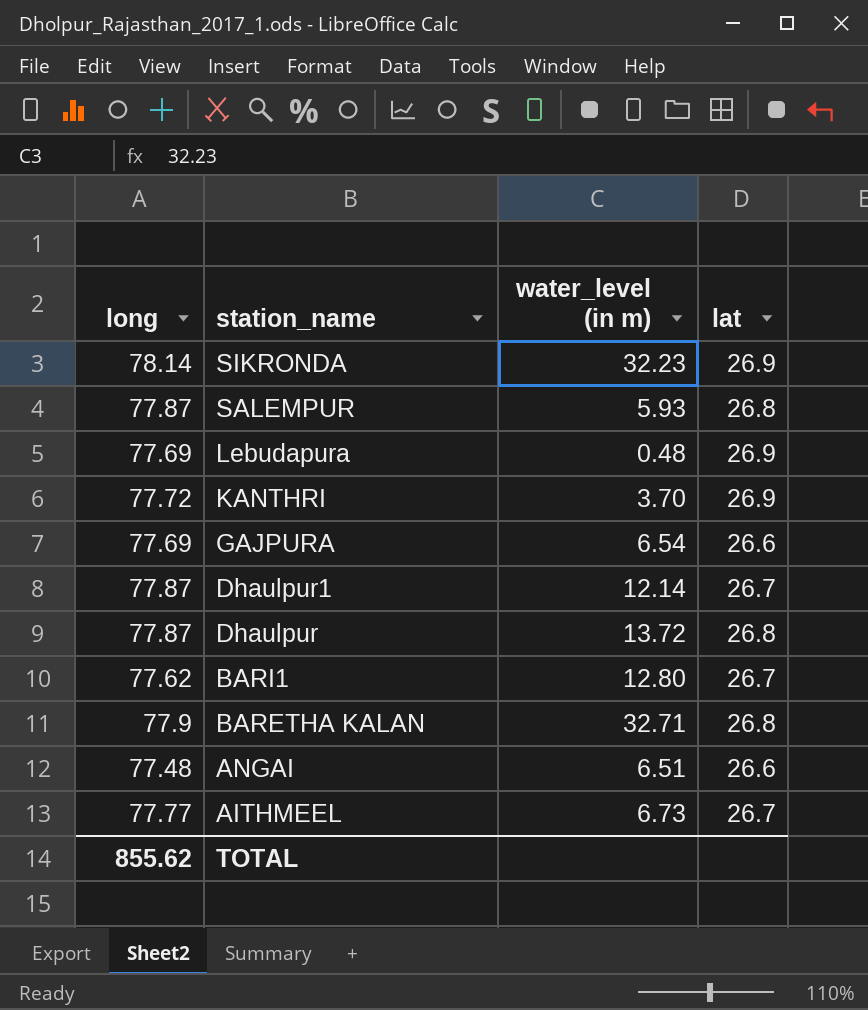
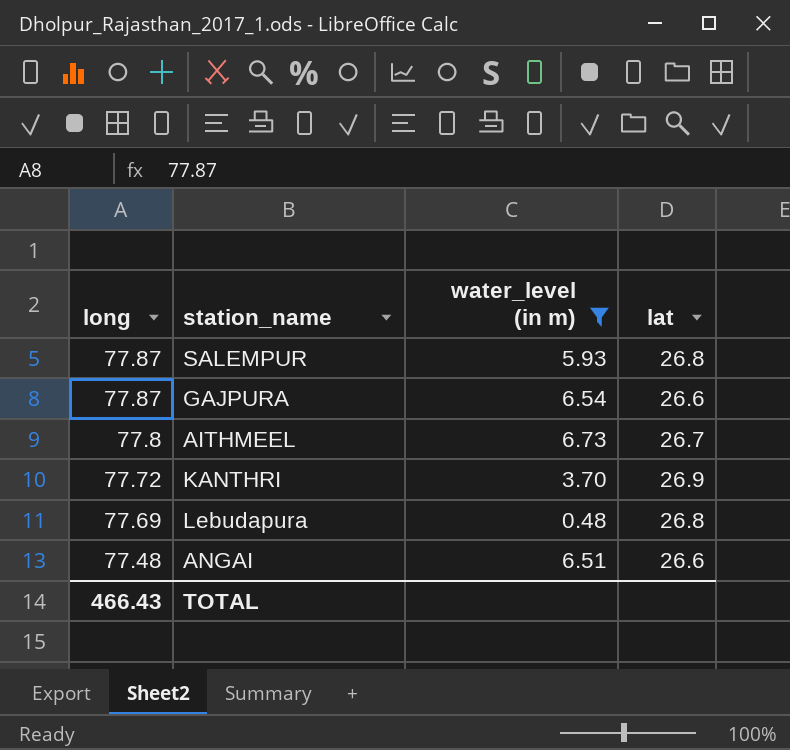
filter: none -> water_level (in m) <= 6.73
row order: station_name descending -> long descending
GAJPURA | long: 77.69 -> 77.87
AITHMEEL | long: 77.77 -> 77.8
Lebudapura | lat: 26.9 -> 26.8
TOTAL | long: 855.62 -> 466.43

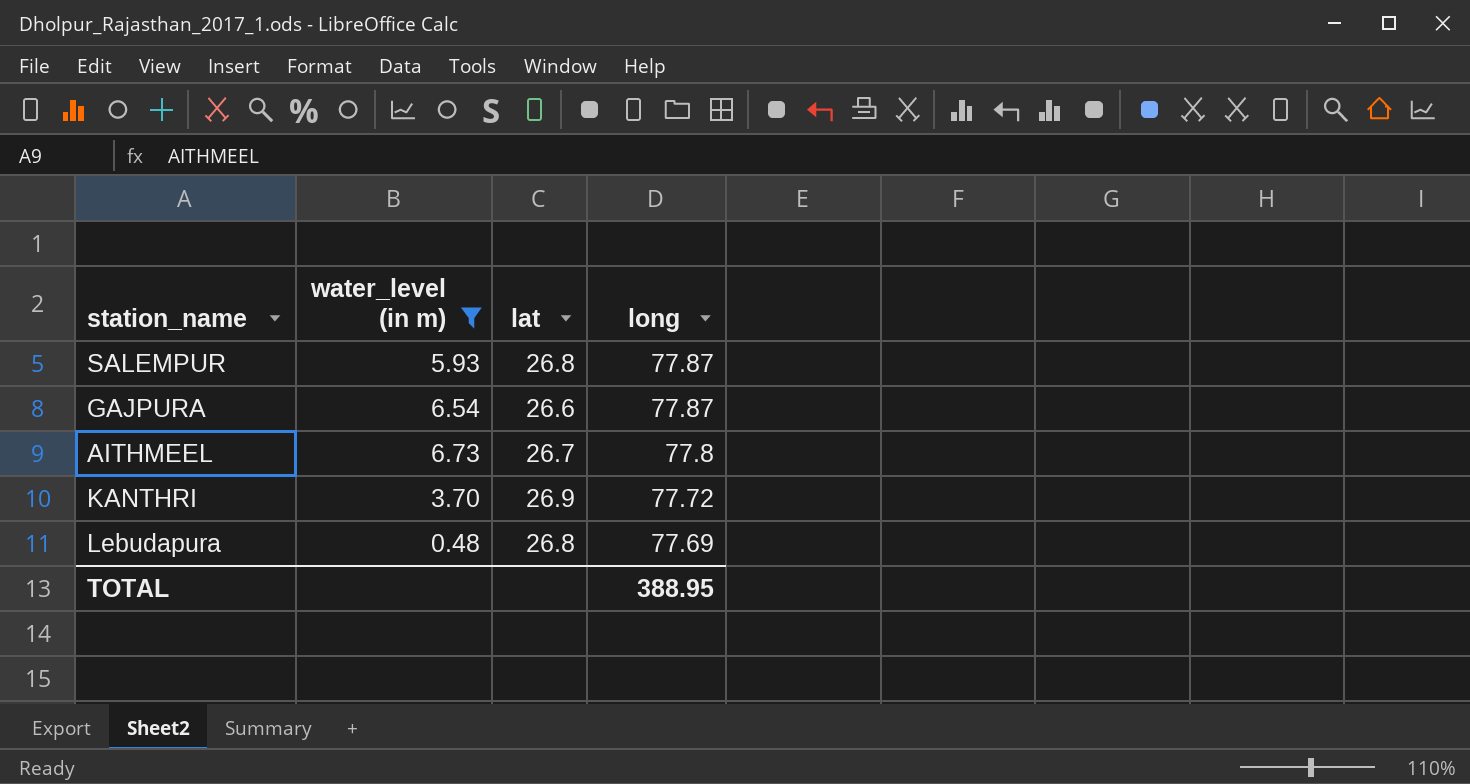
column long | position: 1 -> 4
row ANGAI: 77.48 | 6.51 | 26.6 -> none
TOTAL | long: 466.43 -> 388.95

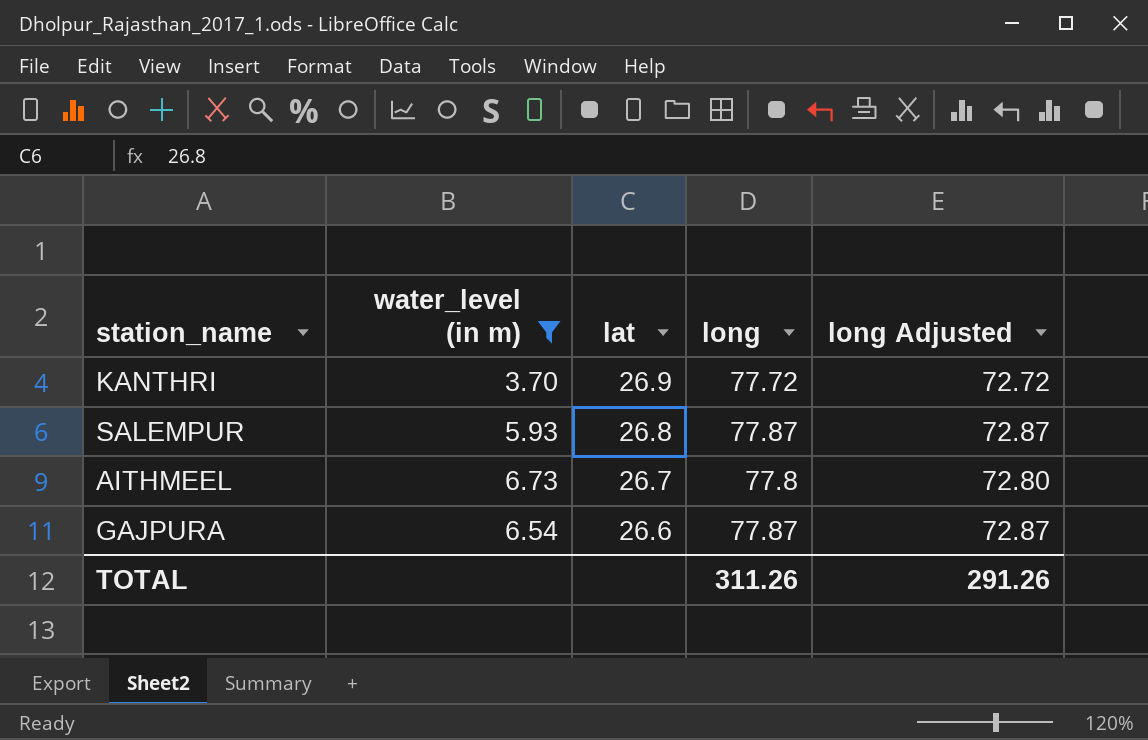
row order: long descending -> lat descending
column long Adjusted | formula: none -> [long] - 5
row Lebudapura: 0.48 | 26.8 | 77.69 -> none
TOTAL | long: 388.95 -> 311.26

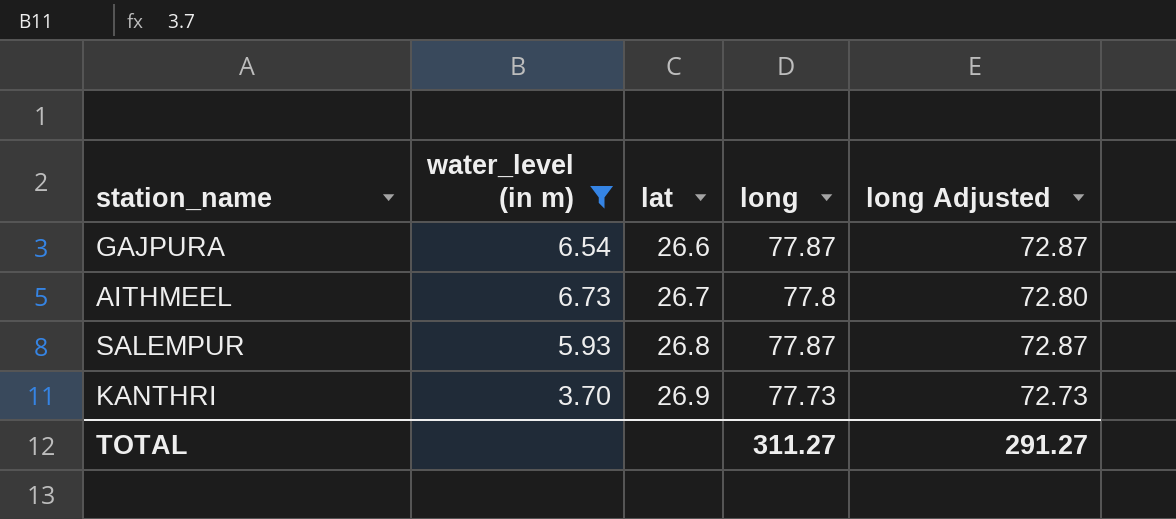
row order: lat descending -> lat ascending
KANTHRI | long: 77.72 -> 77.73
KANTHRI | long Adjusted: 72.72 -> 72.73
TOTAL | long: 311.26 -> 311.27
TOTAL | long Adjusted: 291.26 -> 291.27

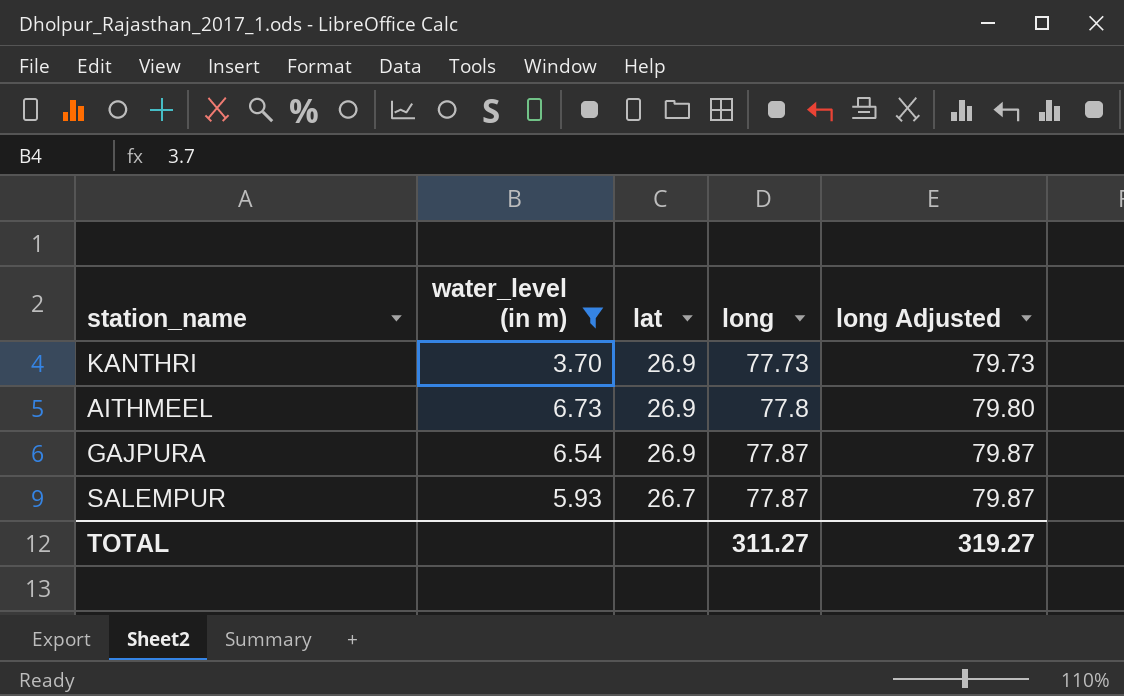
row order: lat ascending -> lat descending
column long Adjusted | formula: [long] - 5 -> [long] + 2
AITHMEEL | lat: 26.7 -> 26.9
GAJPURA | lat: 26.6 -> 26.9
SALEMPUR | lat: 26.8 -> 26.7
TOTAL | long Adjusted: 291.27 -> 319.27

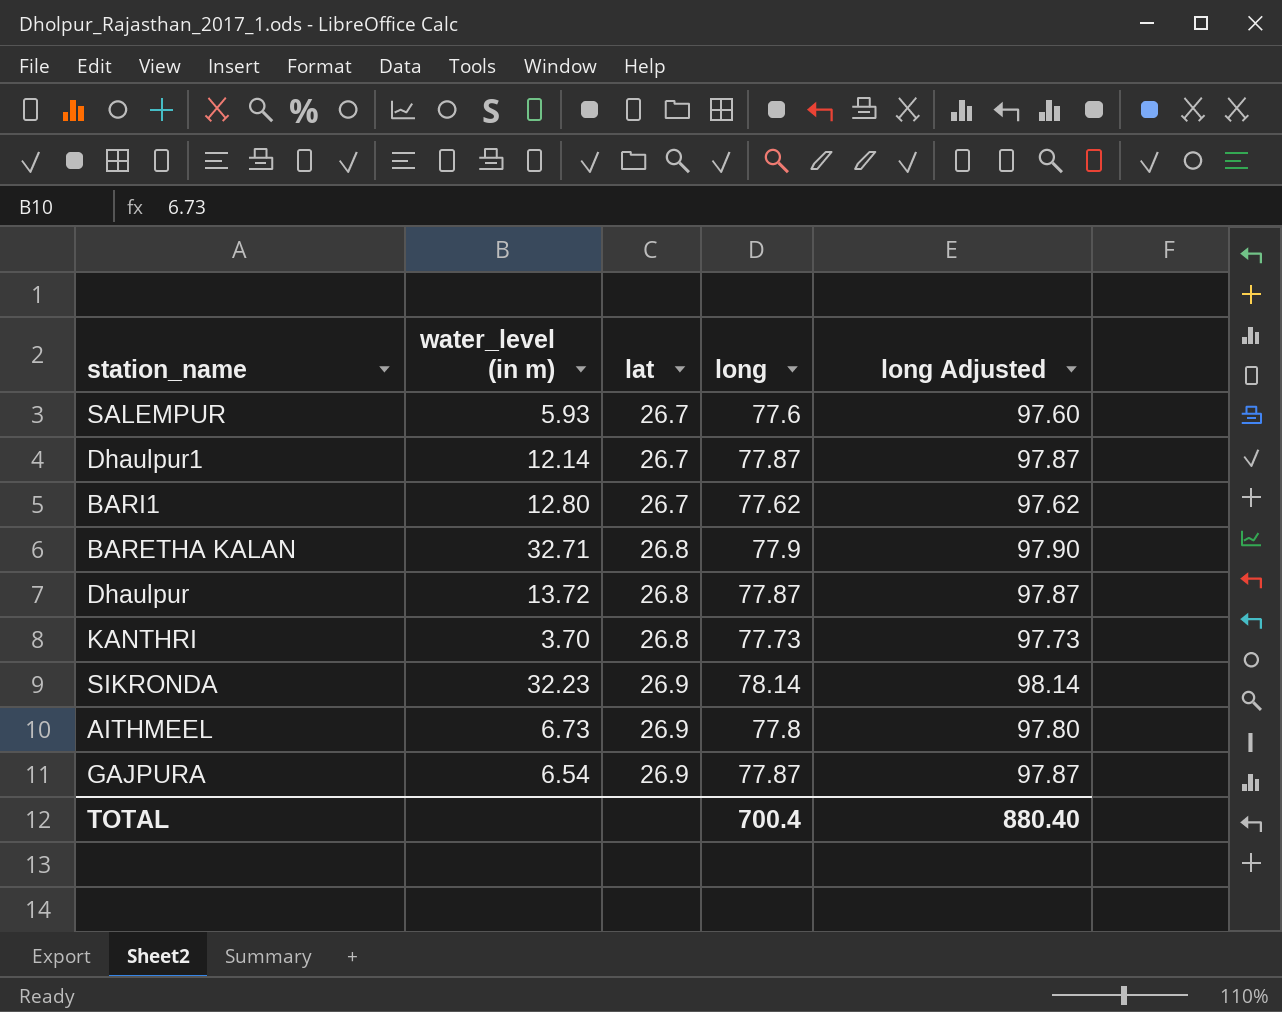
filter: water_level (in m) <= 6.73 -> none
row order: lat descending -> lat ascending
column long Adjusted | formula: [long] + 2 -> [long] + 20
SALEMPUR | long: 77.87 -> 77.6
KANTHRI | lat: 26.9 -> 26.8
TOTAL | long: 311.27 -> 700.4
TOTAL | long Adjusted: 319.27 -> 880.40

